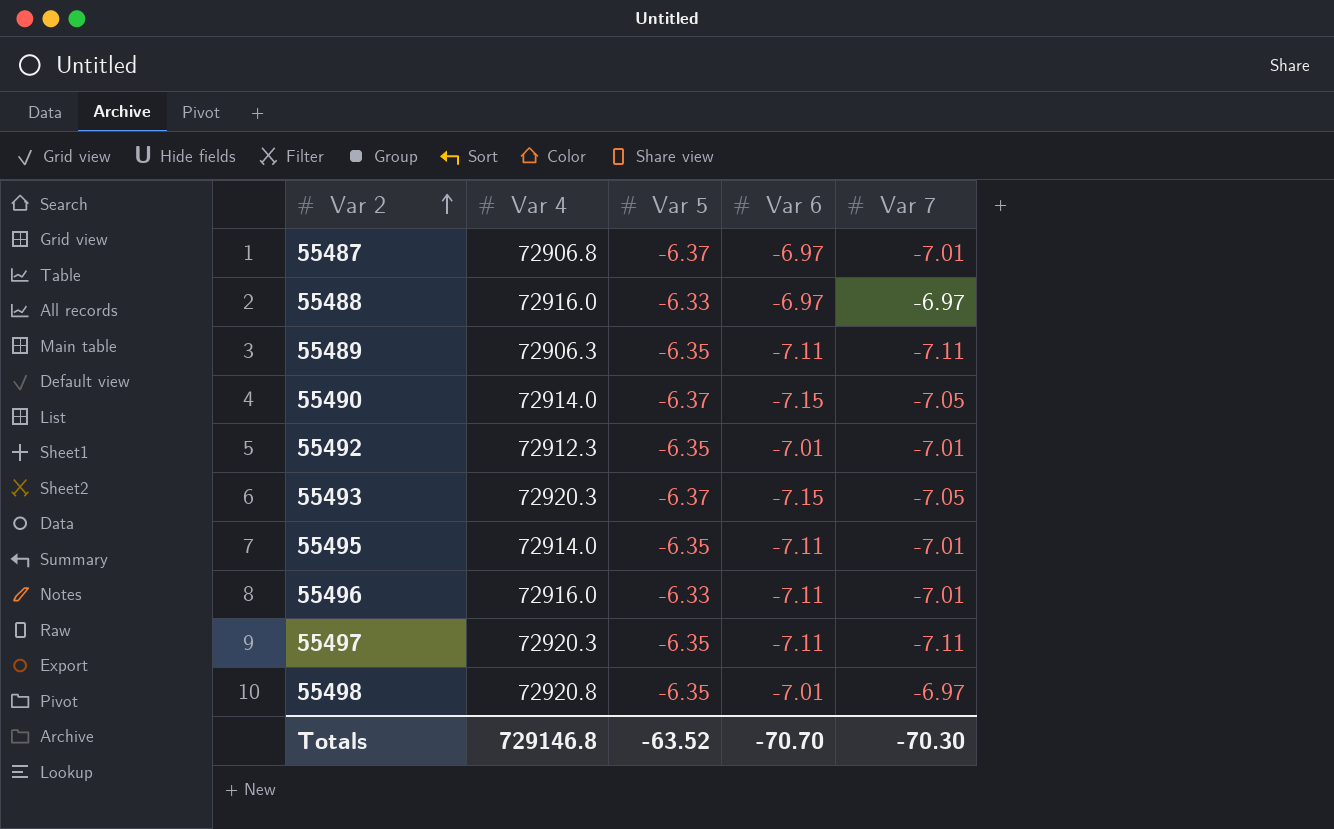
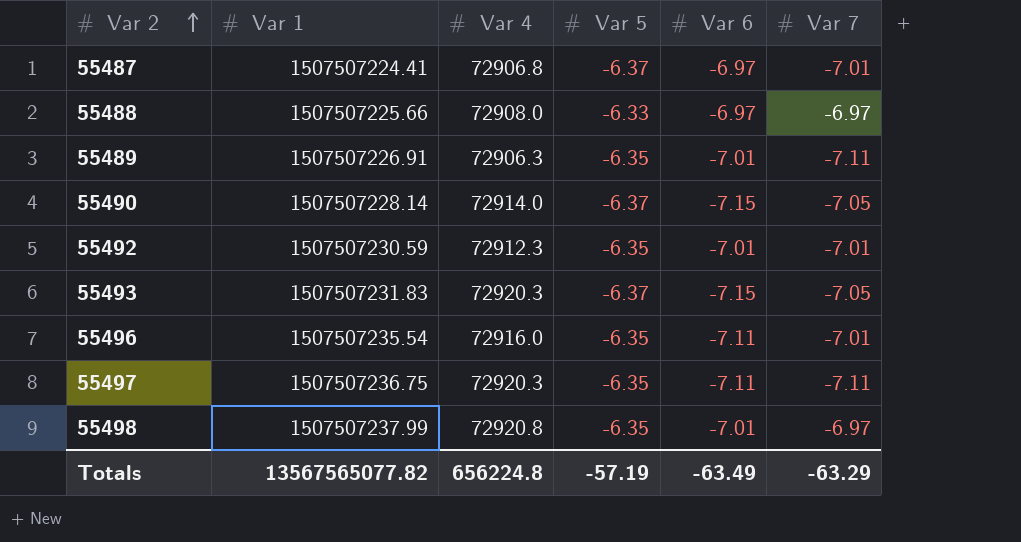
column Var 1 | position: none -> 2
row 55495: 72914.0 | -6.35 | -7.11 | -7.01 -> none
55488 | Var 4: 72916.0 -> 72908.0
55489 | Var 6: -7.11 -> -7.01
55496 | Var 5: -6.33 -> -6.35
Totals | Var 4: 729146.8 -> 656224.8
Totals | Var 5: -63.52 -> -57.19
Totals | Var 6: -70.70 -> -63.49
Totals | Var 7: -70.30 -> -63.29

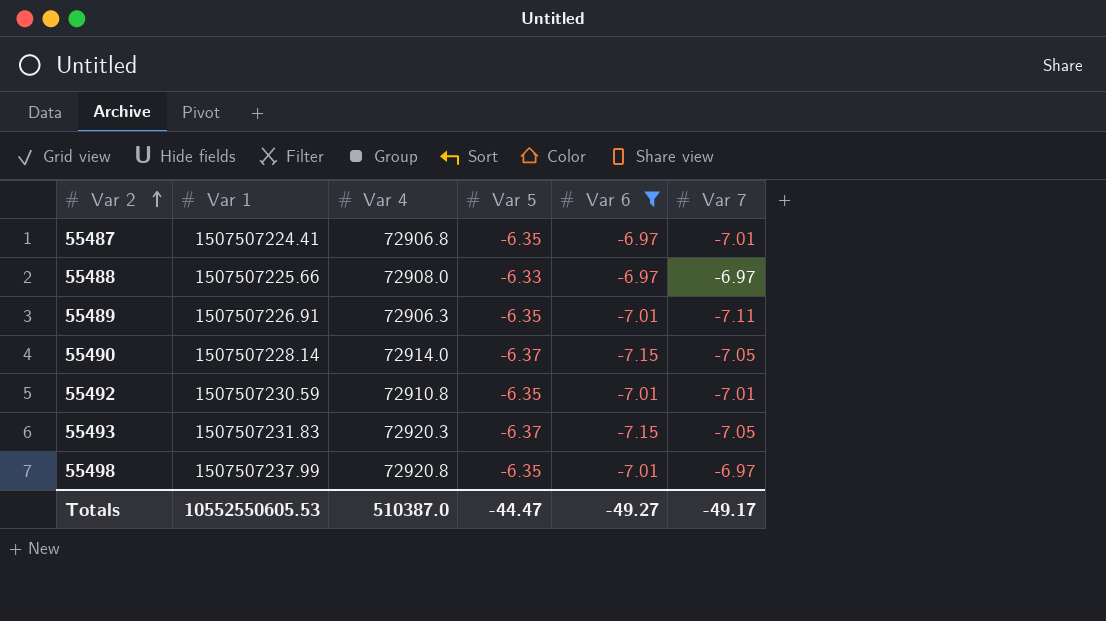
filter: none -> Var 6 != -7.11
55487 | Var 5: -6.37 -> -6.35
55492 | Var 4: 72912.3 -> 72910.8
Totals | Var 1: 13567565077.82 -> 10552550605.53
Totals | Var 4: 656224.8 -> 510387.0
Totals | Var 5: -57.19 -> -44.47
Totals | Var 6: -63.49 -> -49.27
Totals | Var 7: -63.29 -> -49.17

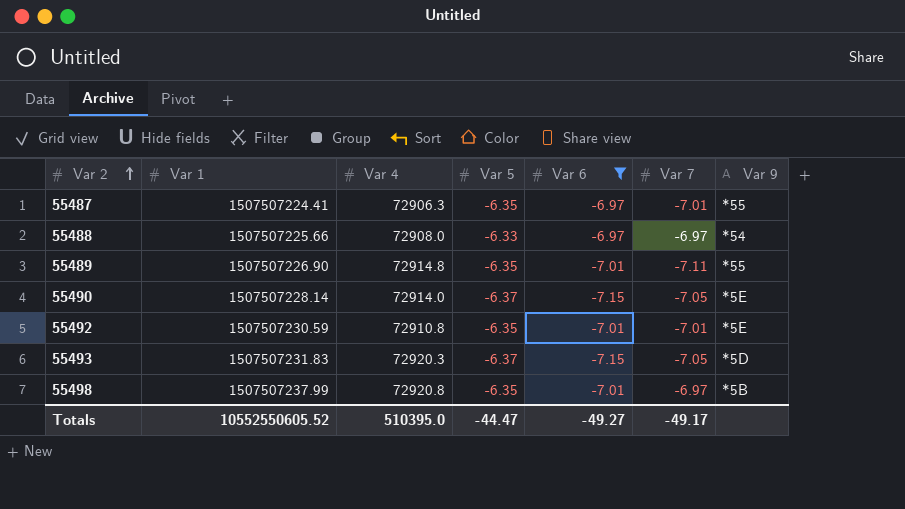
column Var 9 | position: none -> 7
55487 | Var 4: 72906.8 -> 72906.3
55489 | Var 1: 1507507226.91 -> 1507507226.90
55489 | Var 4: 72906.3 -> 72914.8
Totals | Var 1: 10552550605.53 -> 10552550605.52
Totals | Var 4: 510387.0 -> 510395.0

